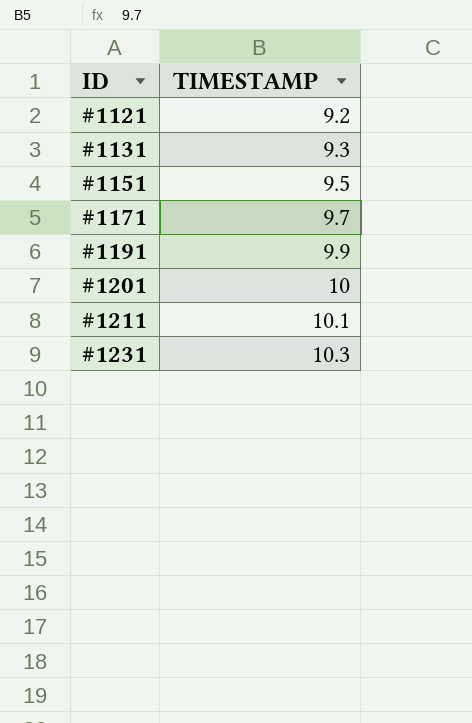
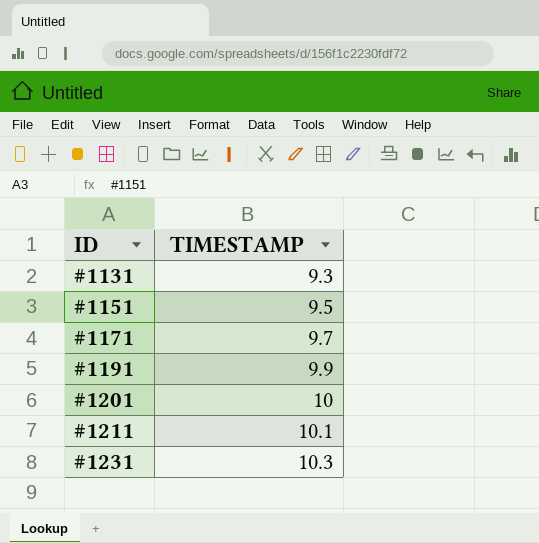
row #1121: 9.2 -> none

